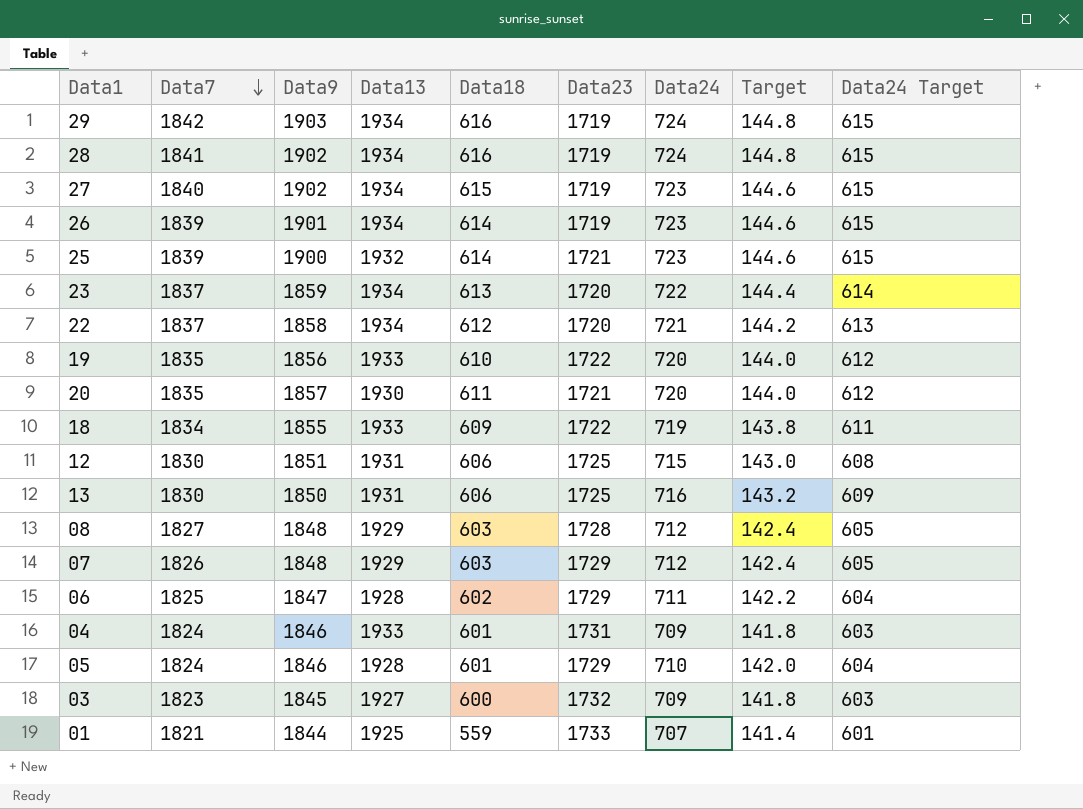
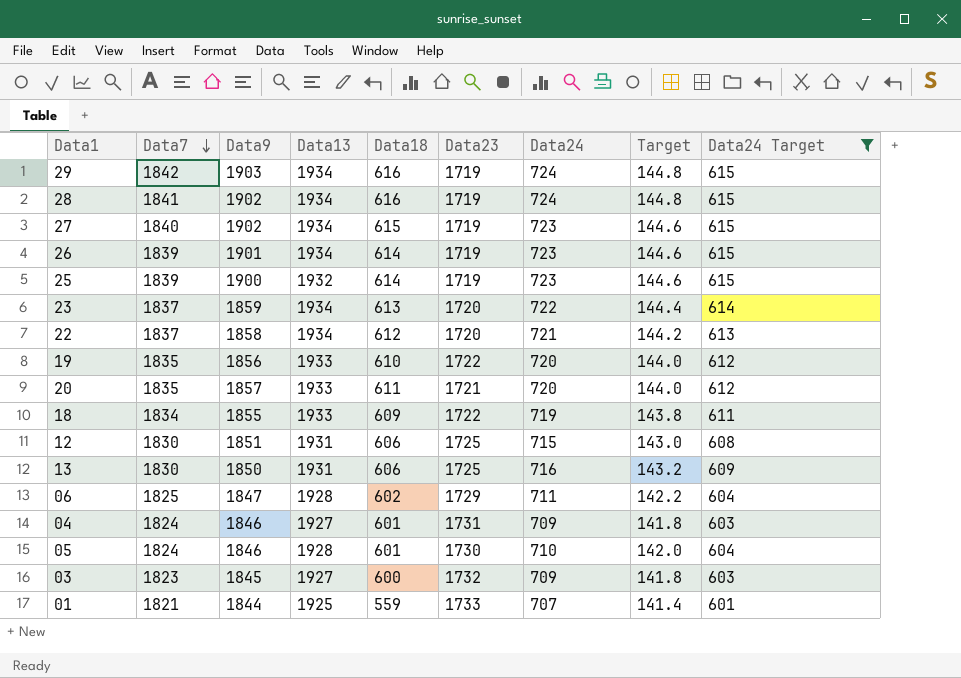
filter: none -> Data24 Target != 605
25 | Data23: 1721 -> 1719
20 | Data13: 1930 -> 1933
04 | Data13: 1933 -> 1927
05 | Data23: 1729 -> 1730

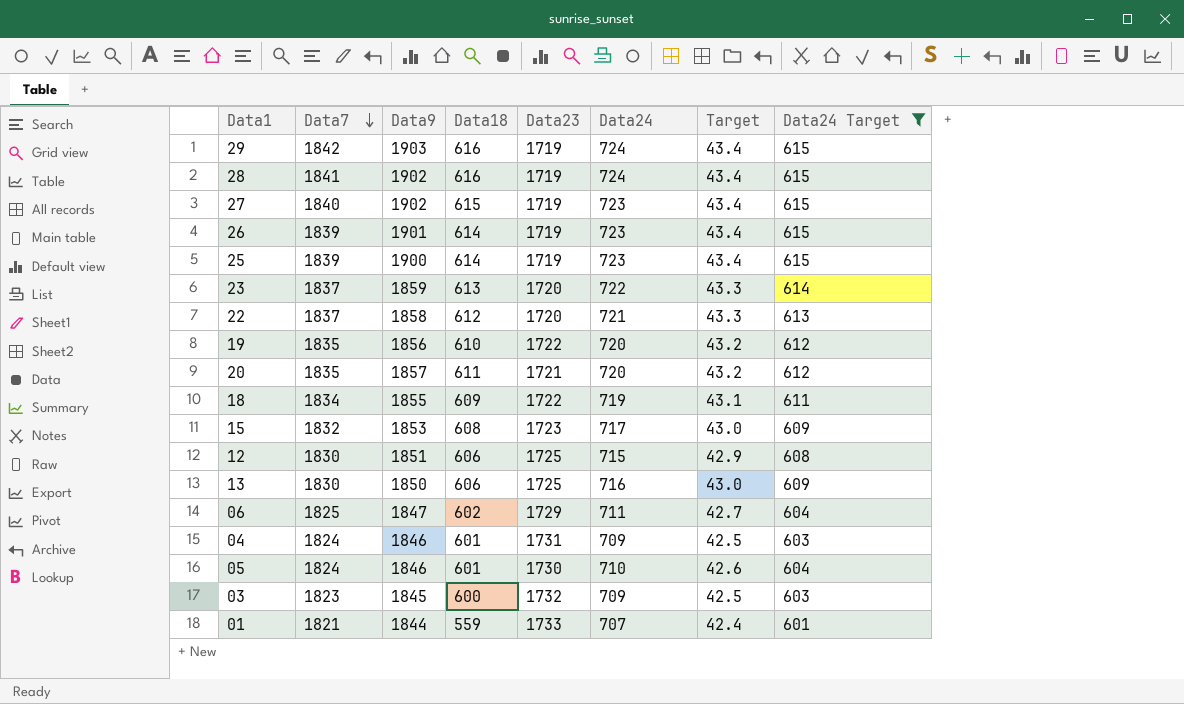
column Data13 | position: 4 -> none
column Target | formula: [Data24] * 0.2 -> [Data24] * 0.06
row 15: none -> 1832 | 1853 | 608 | 1723 | 717 | 43.0 | 609

